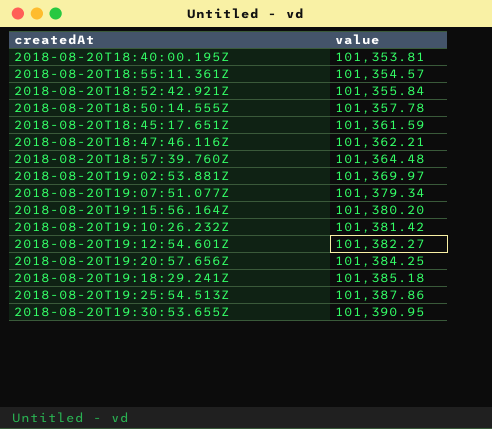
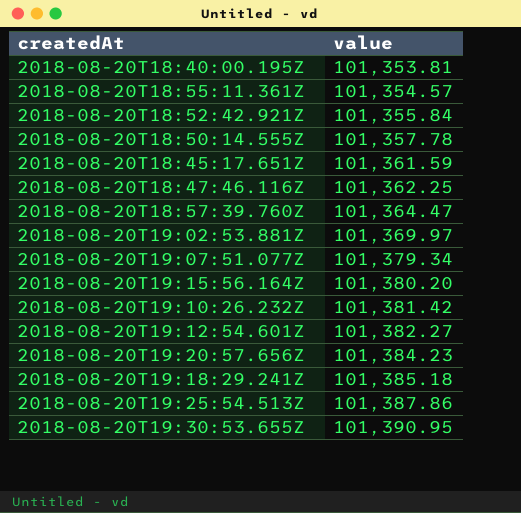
2018-08-20T18:47:46.116Z | value: 101,362.21 -> 101,362.25
2018-08-20T18:57:39.760Z | value: 101,364.48 -> 101,364.47
2018-08-20T19:20:57.656Z | value: 101,384.25 -> 101,384.23

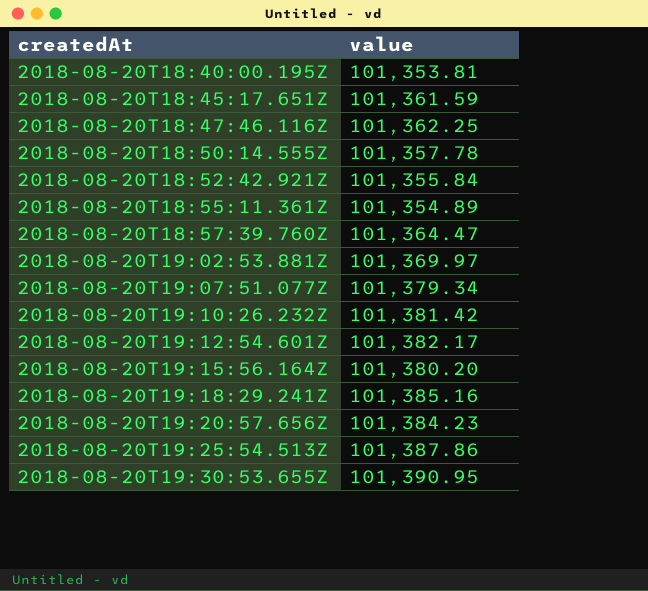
row order: value ascending -> createdAt ascending
2018-08-20T18:55:11.361Z | value: 101,354.57 -> 101,354.89
2018-08-20T19:12:54.601Z | value: 101,382.27 -> 101,382.17
2018-08-20T19:18:29.241Z | value: 101,385.18 -> 101,385.16

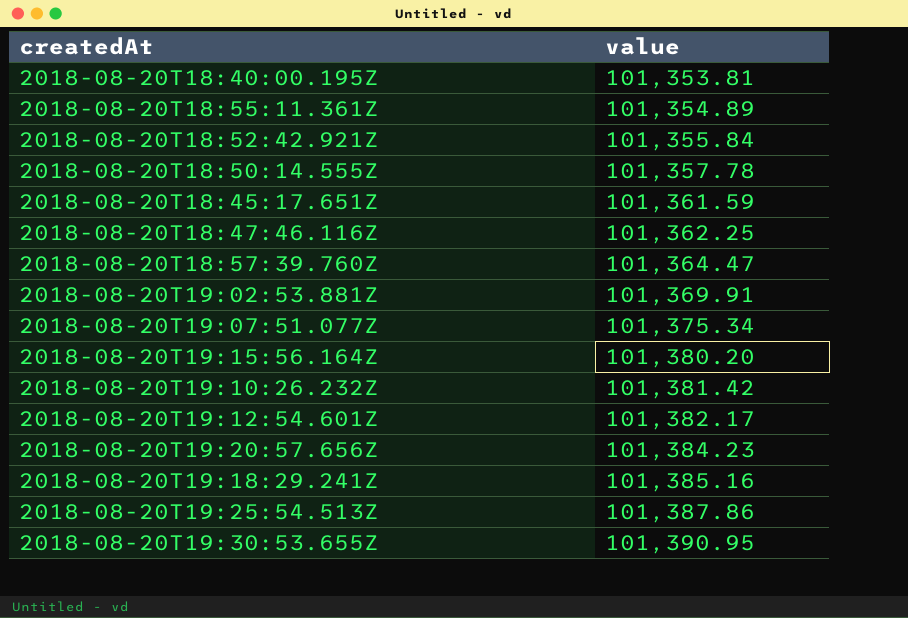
row order: createdAt ascending -> value ascending
2018-08-20T19:02:53.881Z | value: 101,369.97 -> 101,369.91
2018-08-20T19:07:51.077Z | value: 101,379.34 -> 101,375.34

